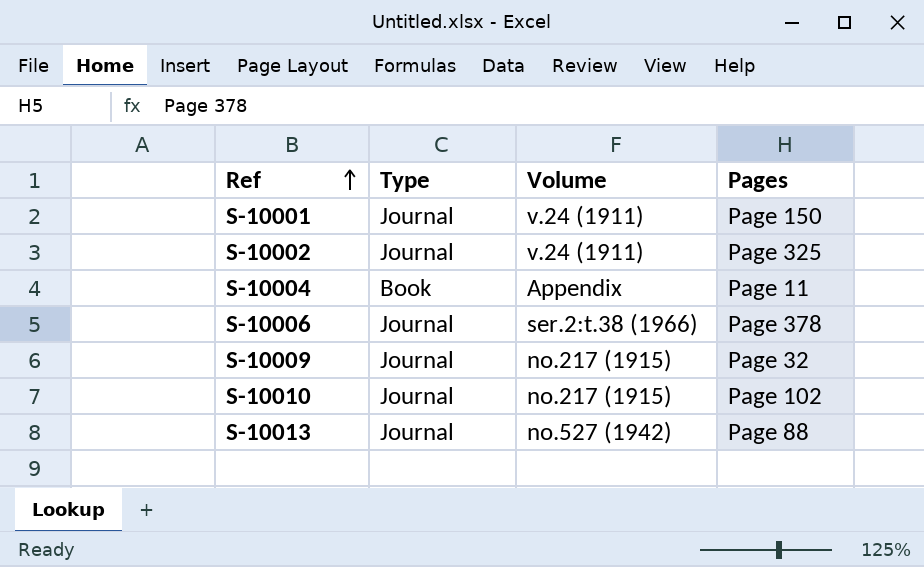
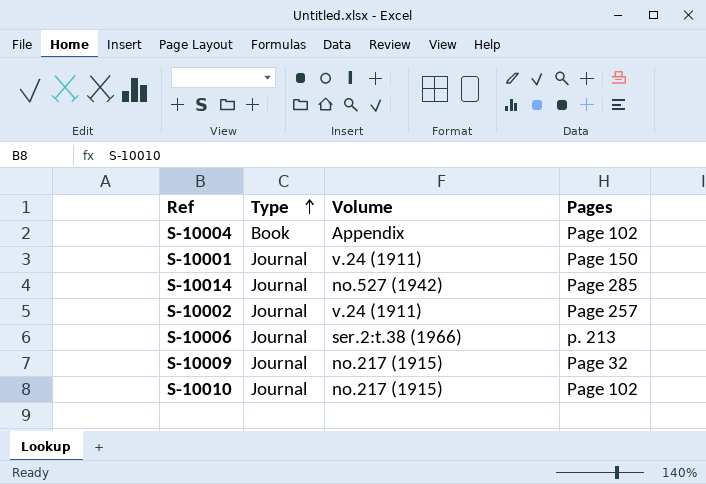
row order: Ref ascending -> Type ascending
row S-10013: Journal | no.527 (1942) | Page 88 -> none
S-10004 | Pages: Page 11 -> Page 102
row S-10014: none -> Journal | no.527 (1942) | Page 285
S-10002 | Pages: Page 325 -> Page 257
S-10006 | Pages: Page 378 -> p. 213

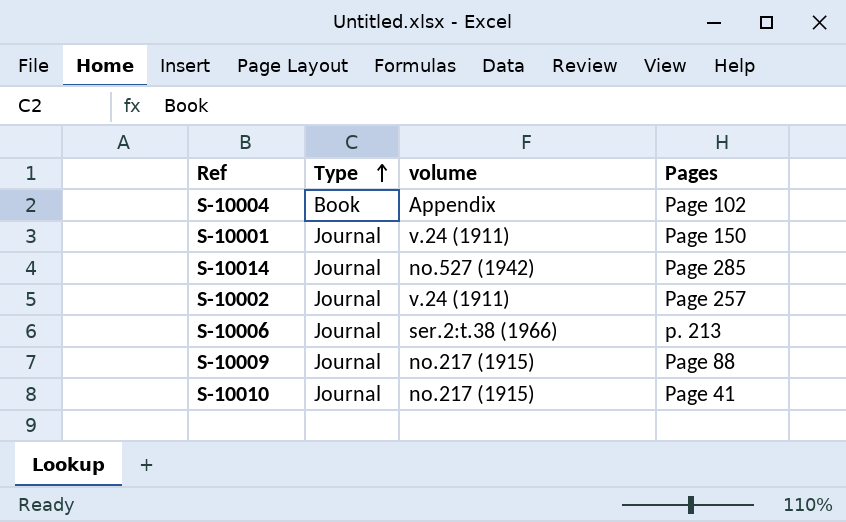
column name: Volume -> volume
S-10009 | Pages: Page 32 -> Page 88
S-10010 | Pages: Page 102 -> Page 41

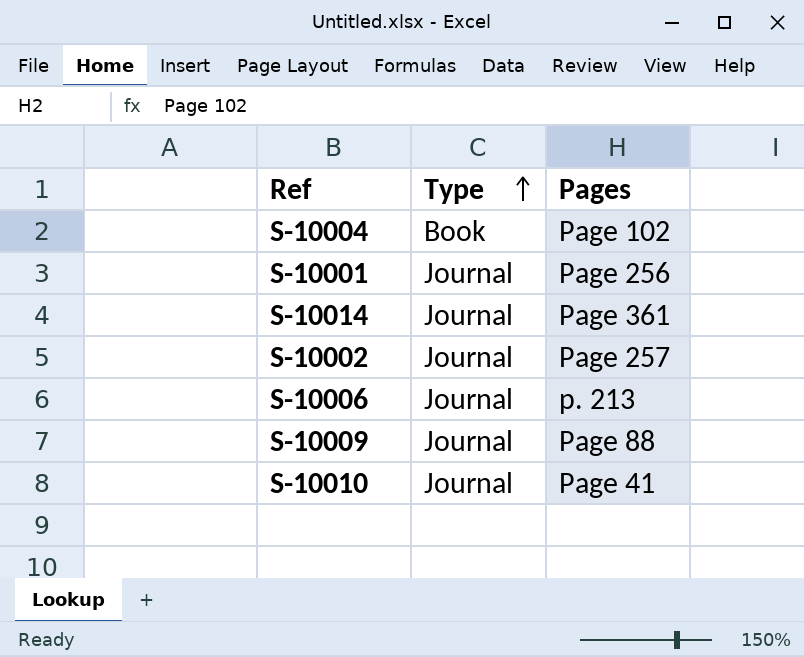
column volume | position: 3 -> none
S-10001 | Pages: Page 150 -> Page 256
S-10014 | Pages: Page 285 -> Page 361

